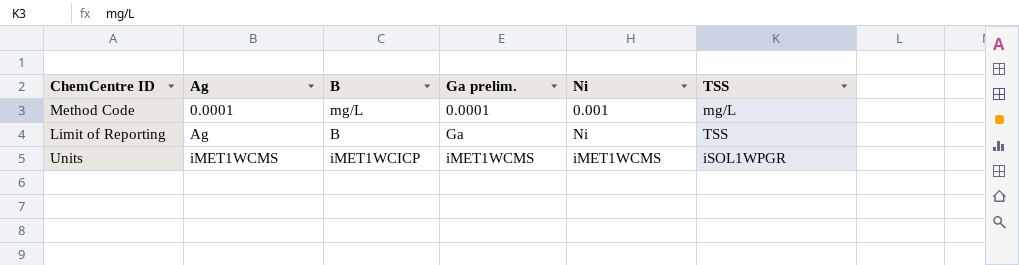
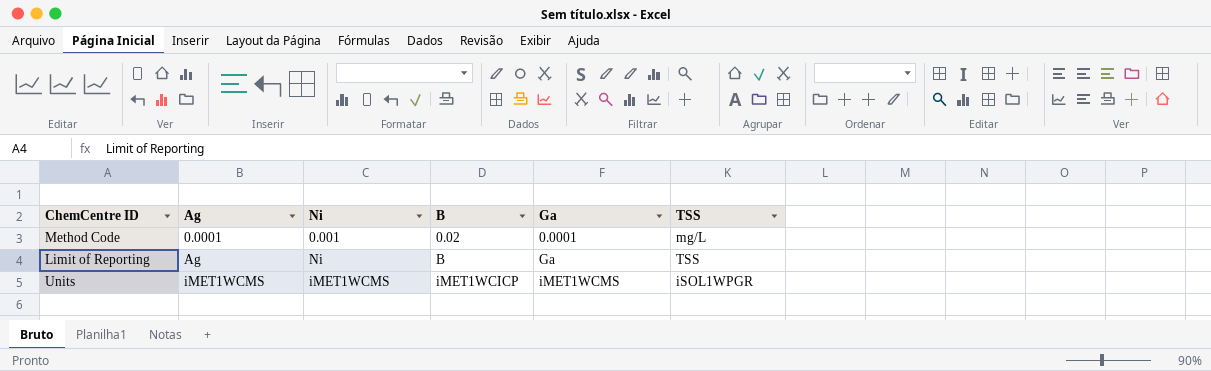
column Ni | position: 5 -> 3
column name: Ga prelim. -> Ga
Method Code | B: mg/L -> 0.02

